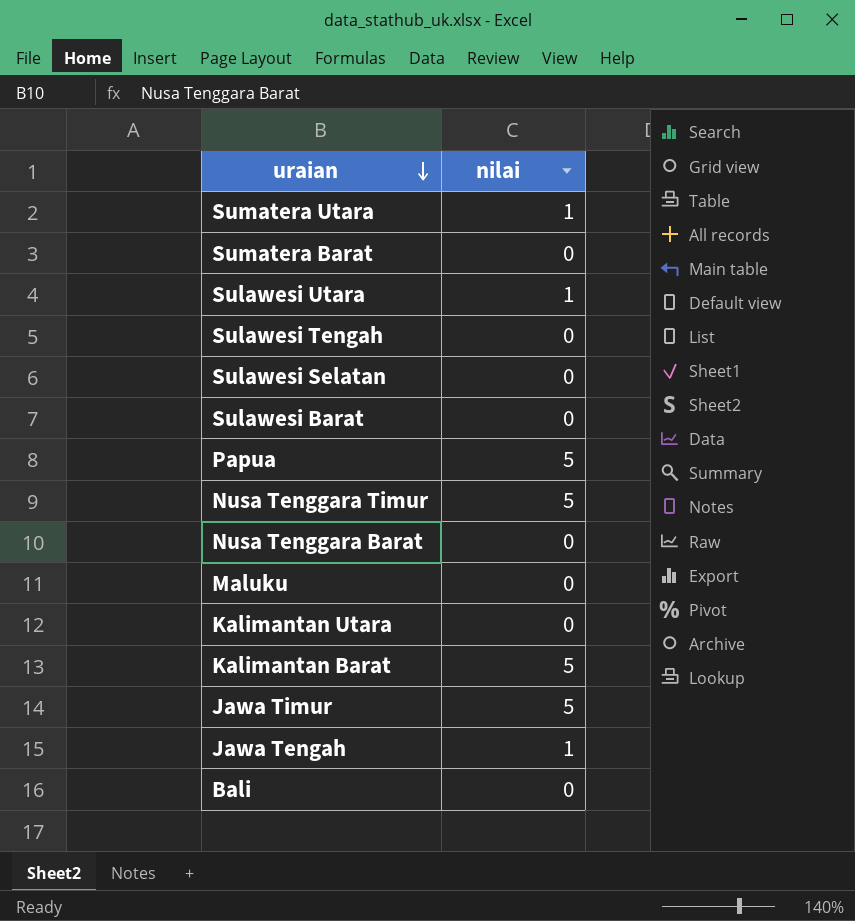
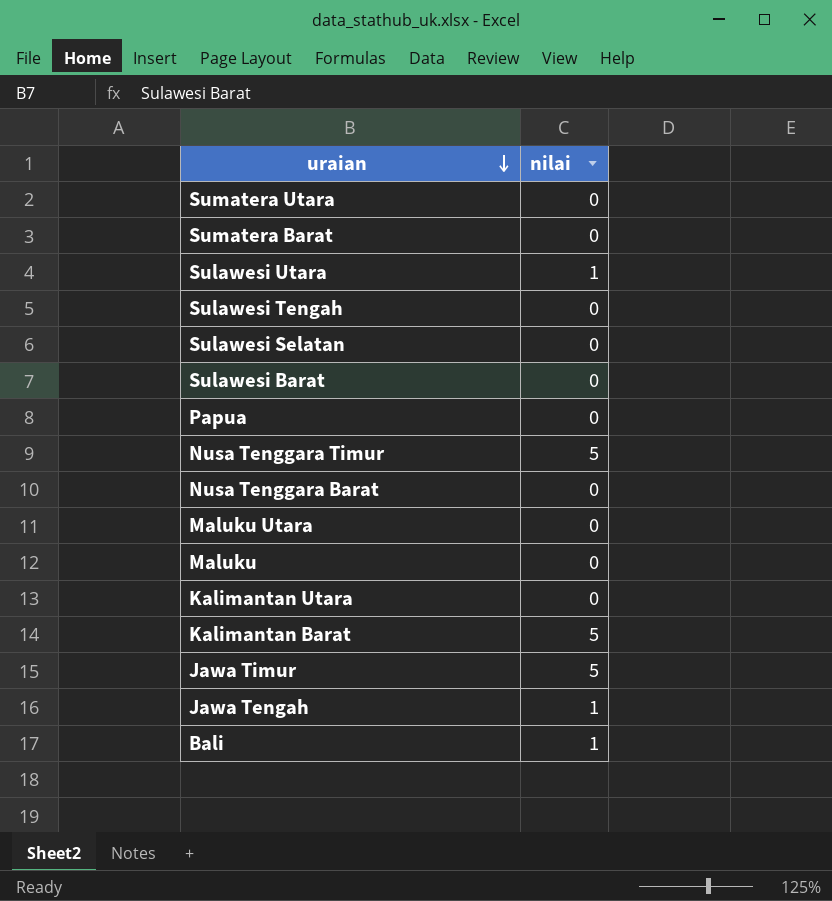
Sumatera Utara | nilai: 1 -> 0
Papua | nilai: 5 -> 0
row Maluku Utara: none -> 0
Bali | nilai: 0 -> 1

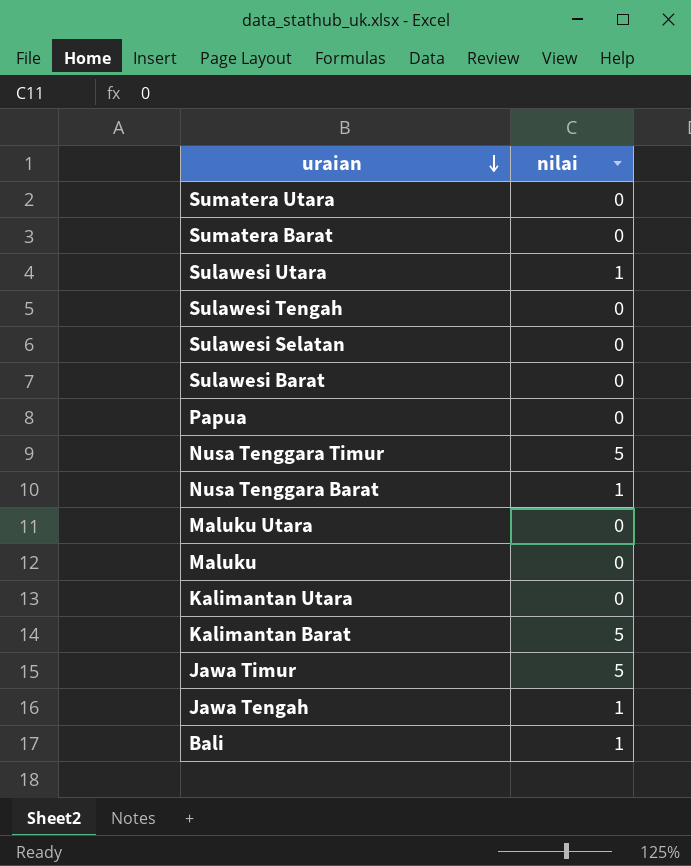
Nusa Tenggara Barat | nilai: 0 -> 1

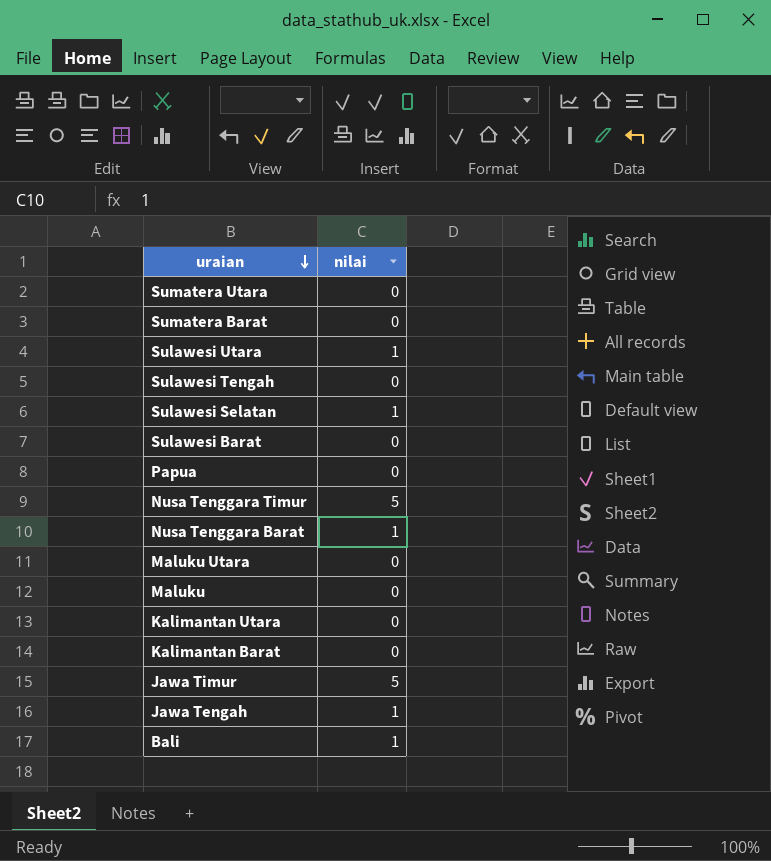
Sulawesi Selatan | nilai: 0 -> 1
Kalimantan Barat | nilai: 5 -> 0

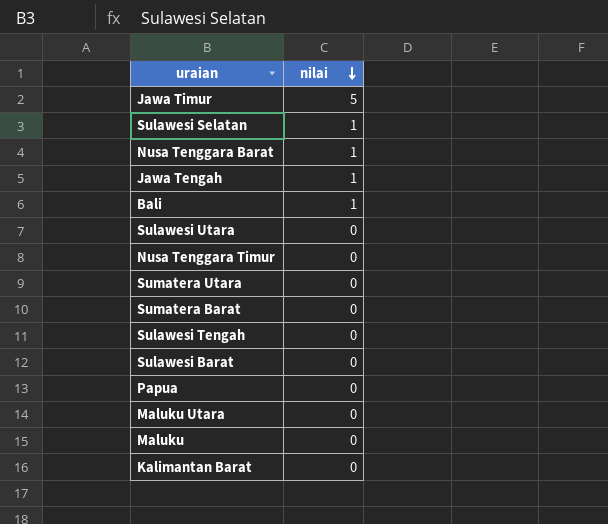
row order: uraian descending -> nilai descending
row Kalimantan Utara: 0 -> none
Sulawesi Utara | nilai: 1 -> 0
Nusa Tenggara Timur | nilai: 5 -> 0

